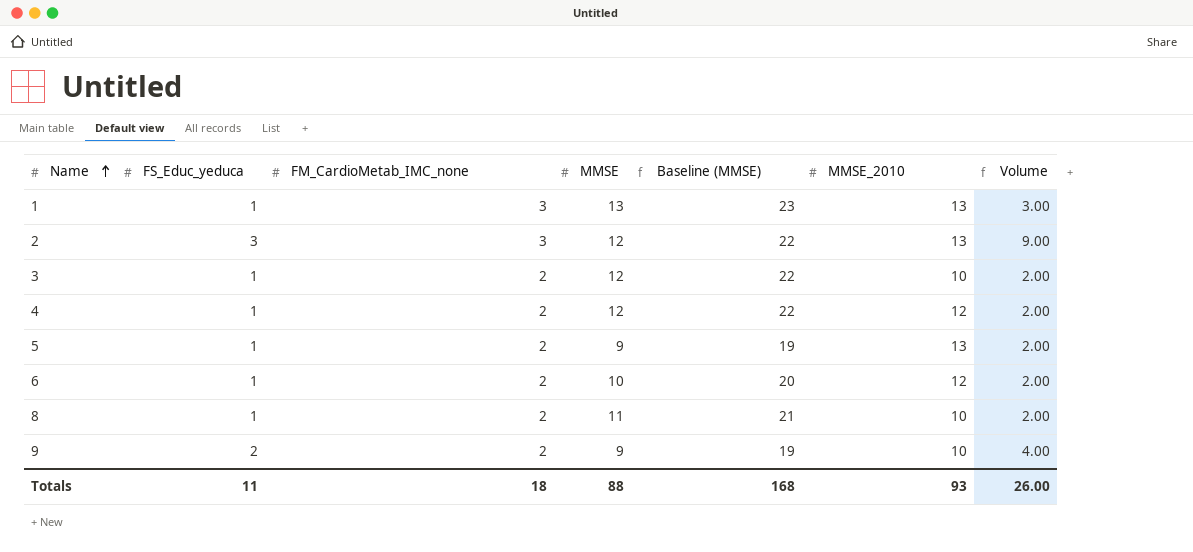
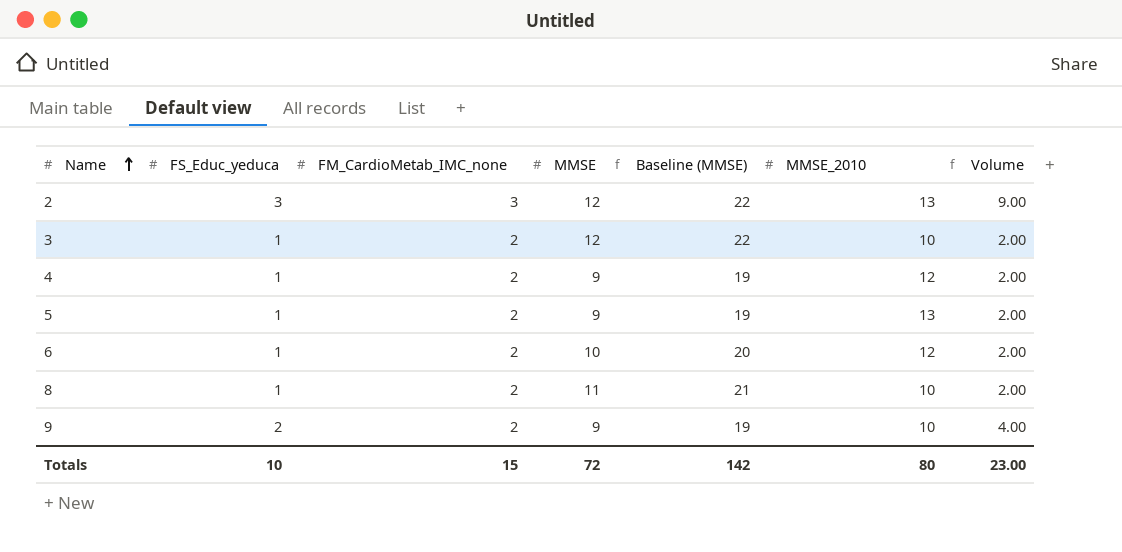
row 1: 1 | 3 | 13 | 23 | 13 | 3.00 -> none
4 | MMSE: 12 -> 9
4 | Baseline (MMSE): 22 -> 19
Totals | FS_Educ_yeduca: 11 -> 10
Totals | FM_CardioMetab_IMC_none: 18 -> 15
Totals | MMSE: 88 -> 72
Totals | Baseline (MMSE): 168 -> 142
Totals | MMSE_2010: 93 -> 80
Totals | Volume: 26.00 -> 23.00

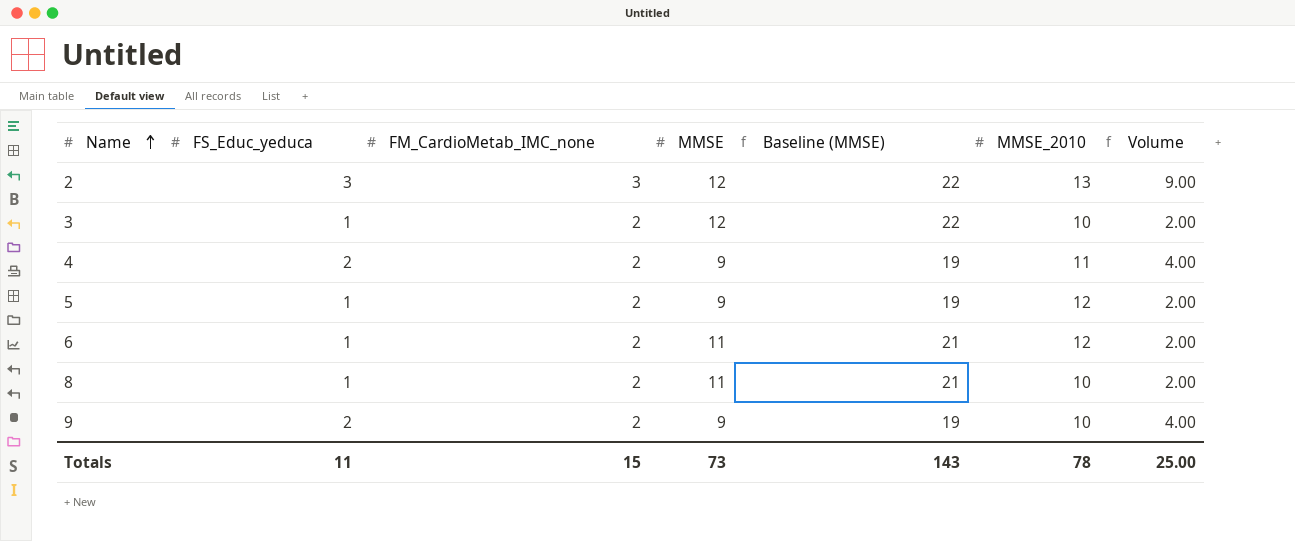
4 | FS_Educ_yeduca: 1 -> 2
4 | MMSE_2010: 12 -> 11
4 | Volume: 2.00 -> 4.00
5 | MMSE_2010: 13 -> 12
6 | MMSE: 10 -> 11
6 | Baseline (MMSE): 20 -> 21
Totals | FS_Educ_yeduca: 10 -> 11
Totals | MMSE: 72 -> 73
Totals | Baseline (MMSE): 142 -> 143
Totals | MMSE_2010: 80 -> 78
Totals | Volume: 23.00 -> 25.00

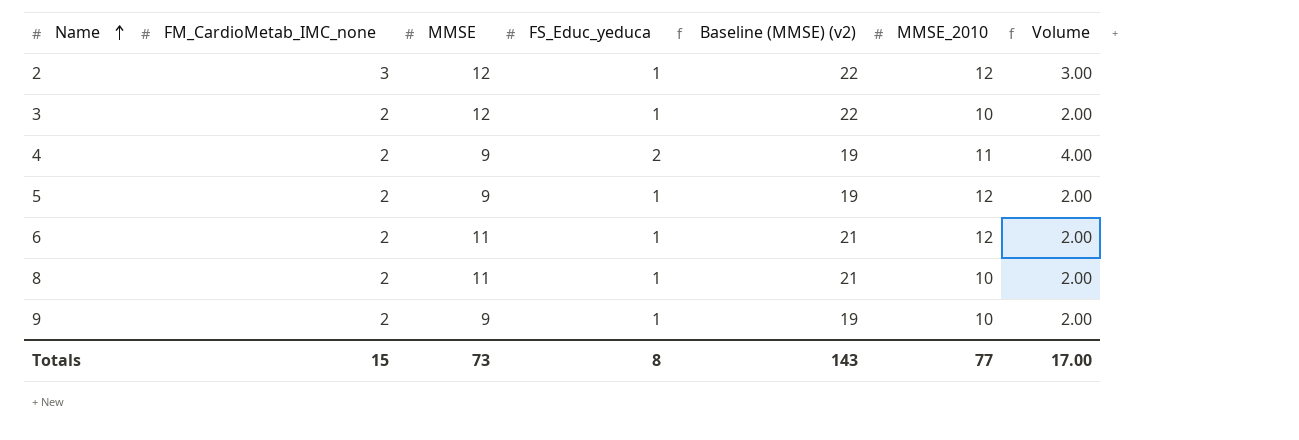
column FS_Educ_yeduca | position: 2 -> 4
column name: Baseline (MMSE) -> Baseline (MMSE) (v2)
2 | FS_Educ_yeduca: 3 -> 1
2 | MMSE_2010: 13 -> 12
2 | Volume: 9.00 -> 3.00
9 | FS_Educ_yeduca: 2 -> 1
9 | Volume: 4.00 -> 2.00
Totals | FS_Educ_yeduca: 11 -> 8
Totals | MMSE_2010: 78 -> 77
Totals | Volume: 25.00 -> 17.00

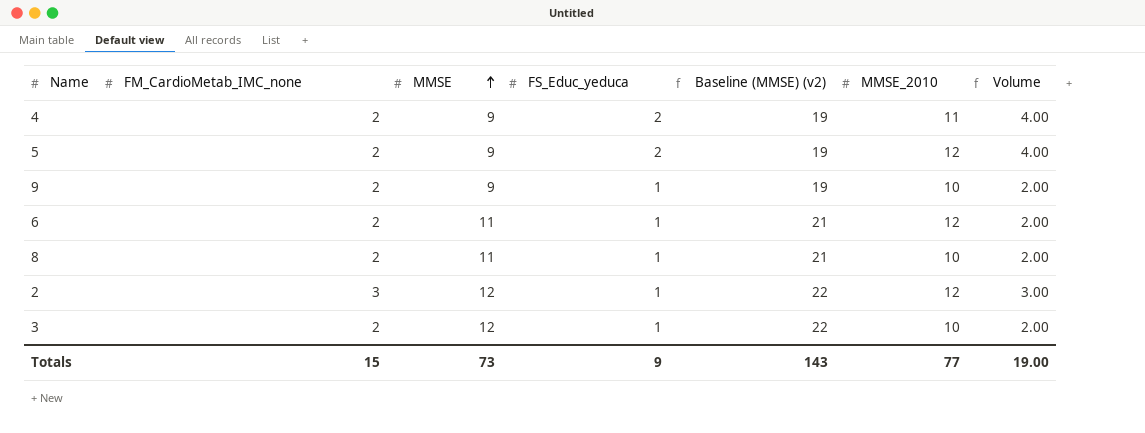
row order: Name ascending -> MMSE ascending
5 | FS_Educ_yeduca: 1 -> 2
5 | Volume: 2.00 -> 4.00
Totals | FS_Educ_yeduca: 8 -> 9
Totals | Volume: 17.00 -> 19.00

